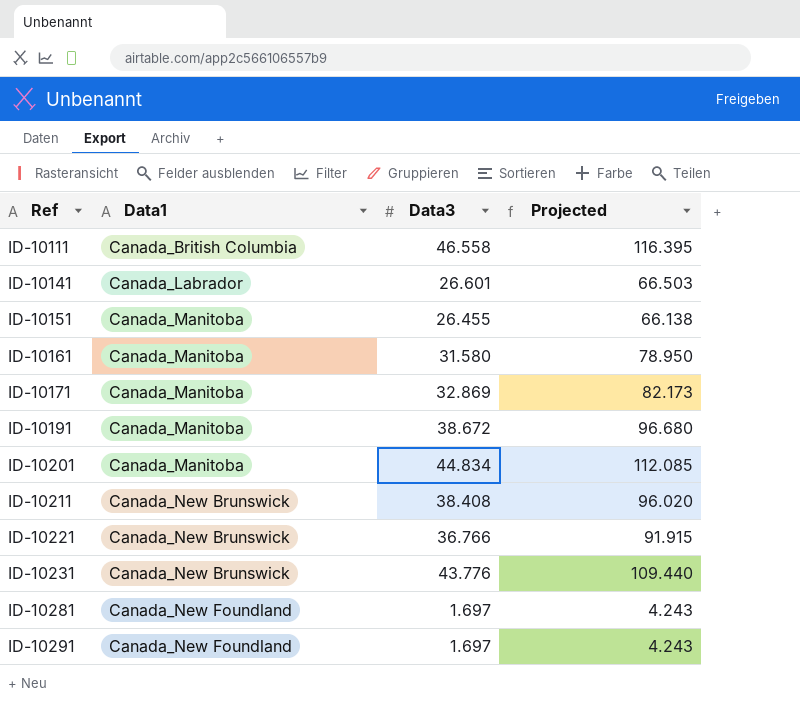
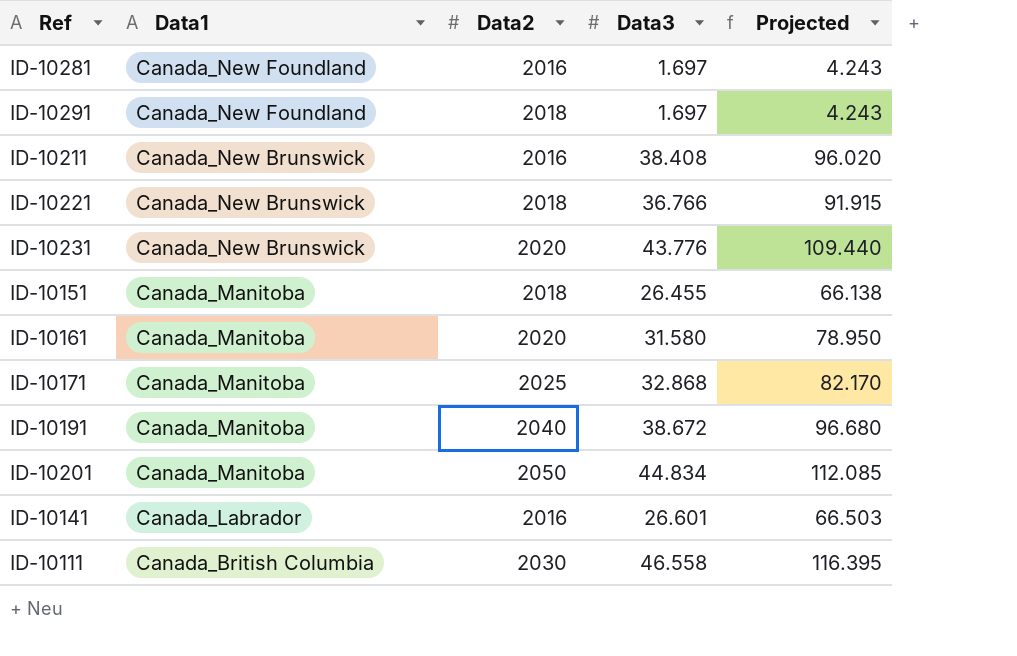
row order: Ref ascending -> Data1 descending
column Data2 | position: none -> 3
ID-10171 | Data3: 32.869 -> 32.868
ID-10171 | Projected: 82.173 -> 82.170

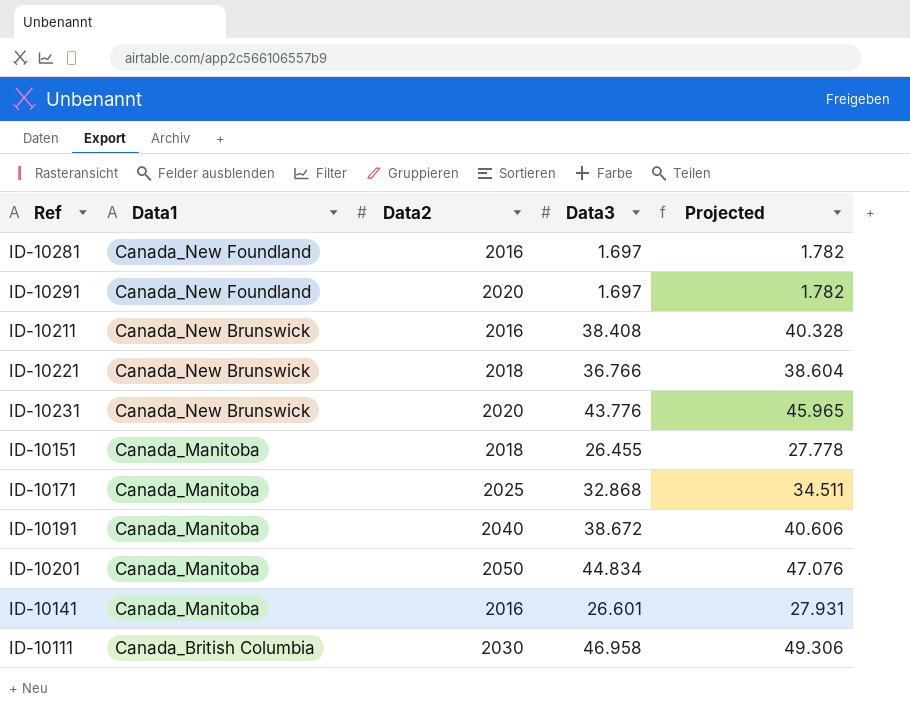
column Projected | formula: [Data3] * 2.5 -> [Data3] * 1.05
row ID-10161: Canada_Manitoba | 2020 | 31.580 | 78.950 -> none
ID-10291 | Data2: 2018 -> 2020
ID-10141 | Data1: Canada_Labrador -> Canada_Manitoba
ID-10111 | Data3: 46.558 -> 46.958

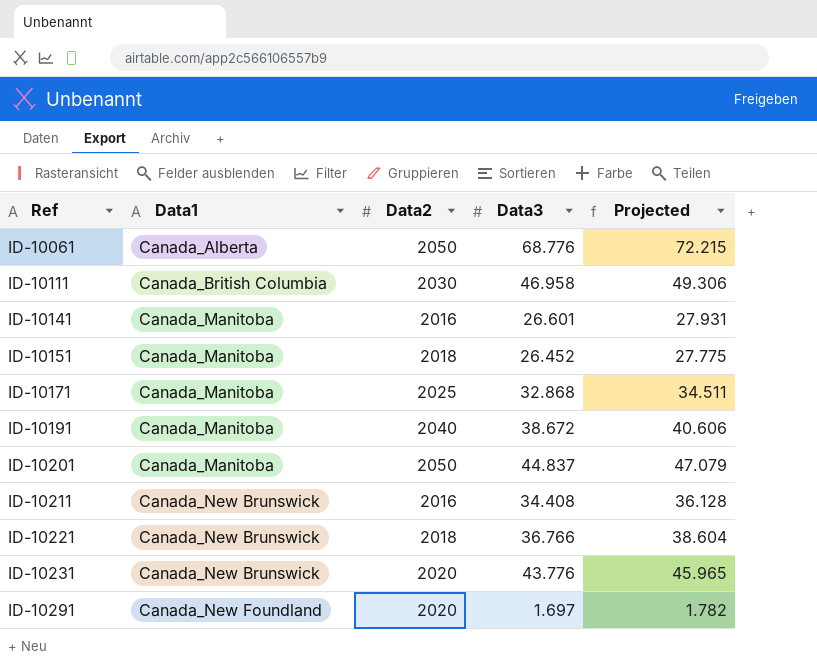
row order: Data1 descending -> Ref ascending
row ID-10281: Canada_New Foundland | 2016 | 1.697 | 1.782 -> none
row ID-10061: none -> Canada_Alberta | 2050 | 68.776 | 72.215
ID-10151 | Data3: 26.455 -> 26.452
ID-10151 | Projected: 27.778 -> 27.775
ID-10201 | Data3: 44.834 -> 44.837
ID-10201 | Projected: 47.076 -> 47.079
ID-10211 | Data3: 38.408 -> 34.408
ID-10211 | Projected: 40.328 -> 36.128

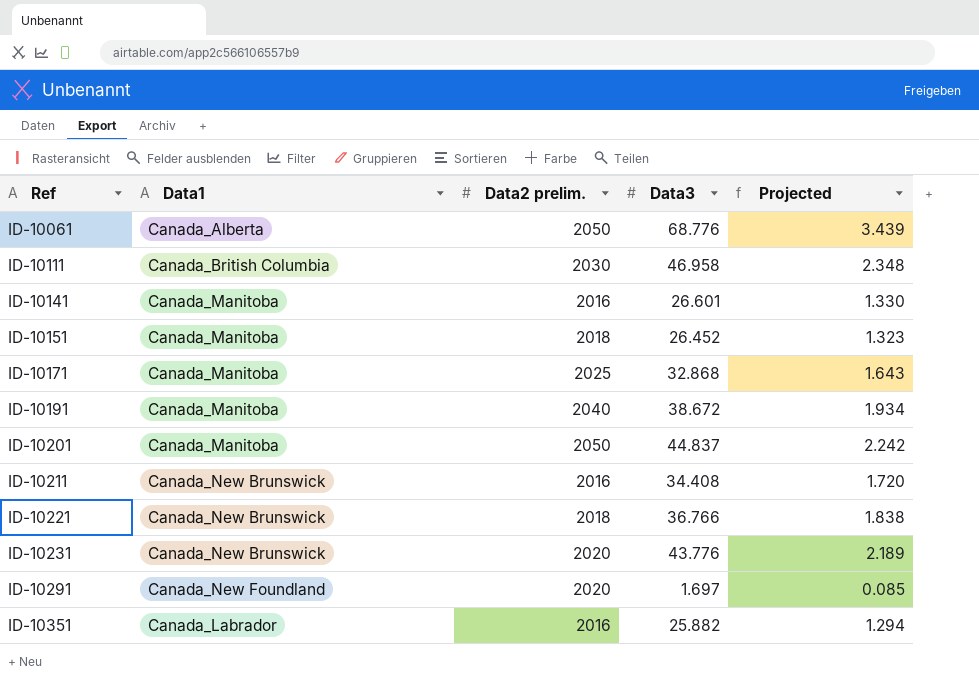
column name: Data2 -> Data2 prelim.
column Projected | formula: [Data3] * 1.05 -> [Data3] * 0.05
row ID-10351: none -> Canada_Labrador | 2016 | 25.882 | 1.294

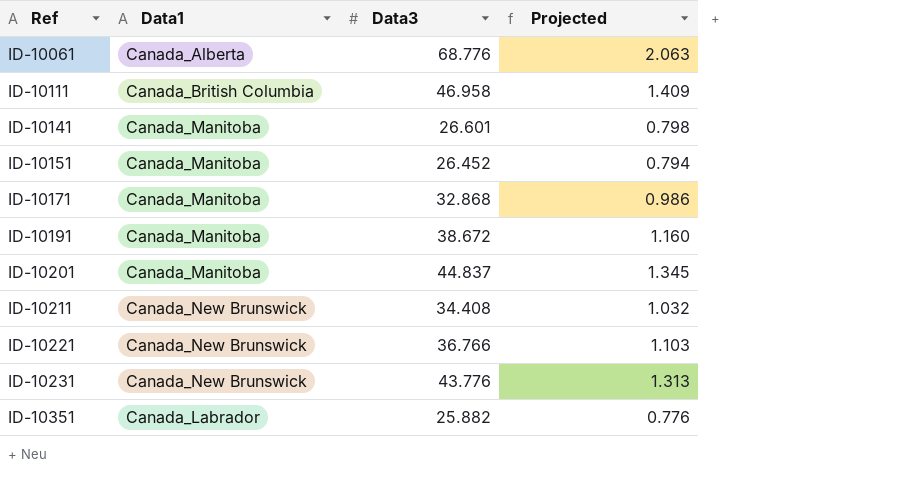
column Data2 prelim. | position: 3 -> none
column Projected | formula: [Data3] * 0.05 -> [Data3] * 0.03
row ID-10291: Canada_New Foundland | 2020 | 1.697 | 0.085 -> none

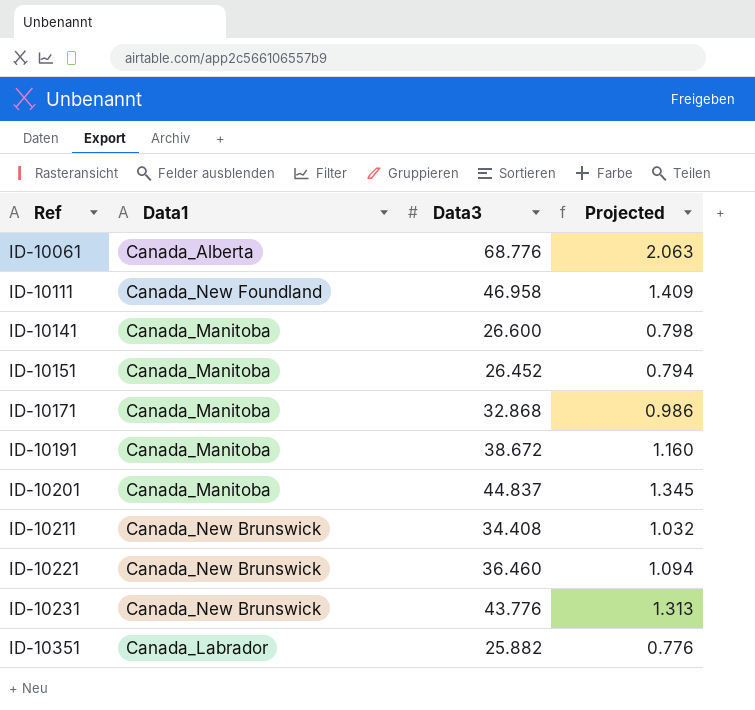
ID-10111 | Data1: Canada_British Columbia -> Canada_New Foundland
ID-10141 | Data3: 26.601 -> 26.600
ID-10221 | Data3: 36.766 -> 36.460
ID-10221 | Projected: 1.103 -> 1.094

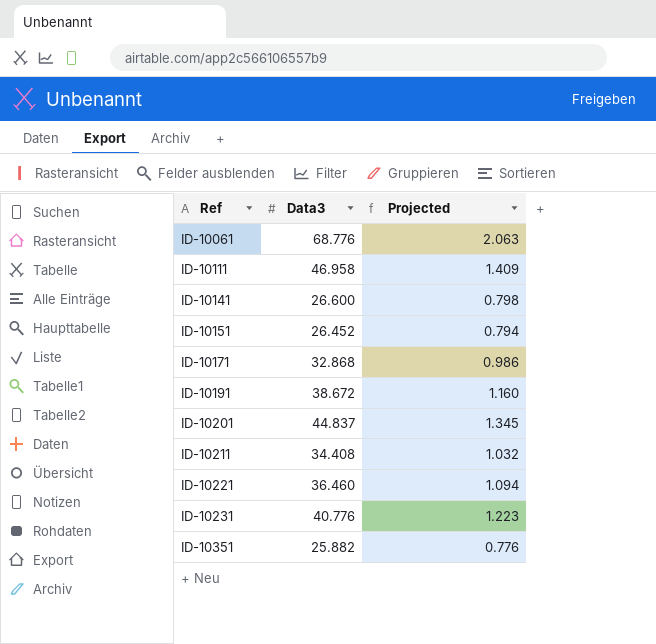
column Data1 | position: 2 -> none
ID-10231 | Data3: 43.776 -> 40.776
ID-10231 | Projected: 1.313 -> 1.223

